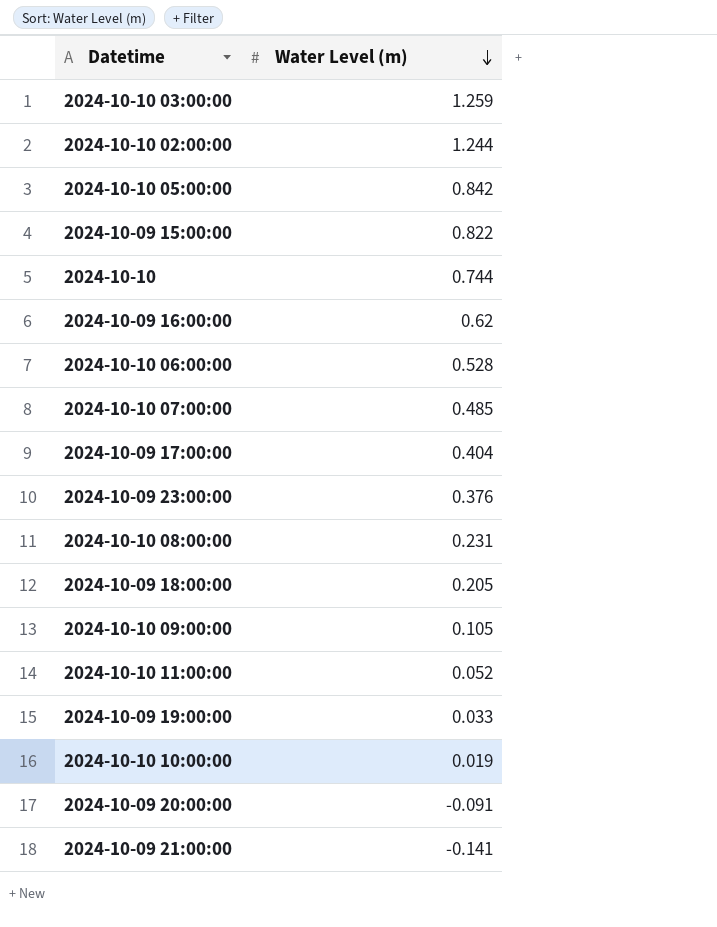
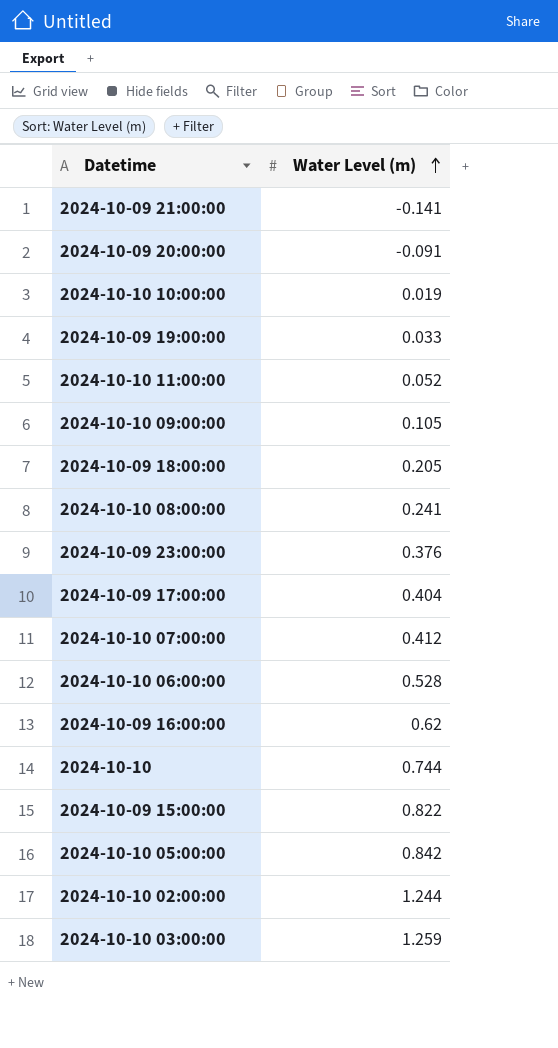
row order: Water Level (m) descending -> Water Level (m) ascending
2024-10-10 08:00:00 | Water Level (m): 0.231 -> 0.241
2024-10-10 07:00:00 | Water Level (m): 0.485 -> 0.412

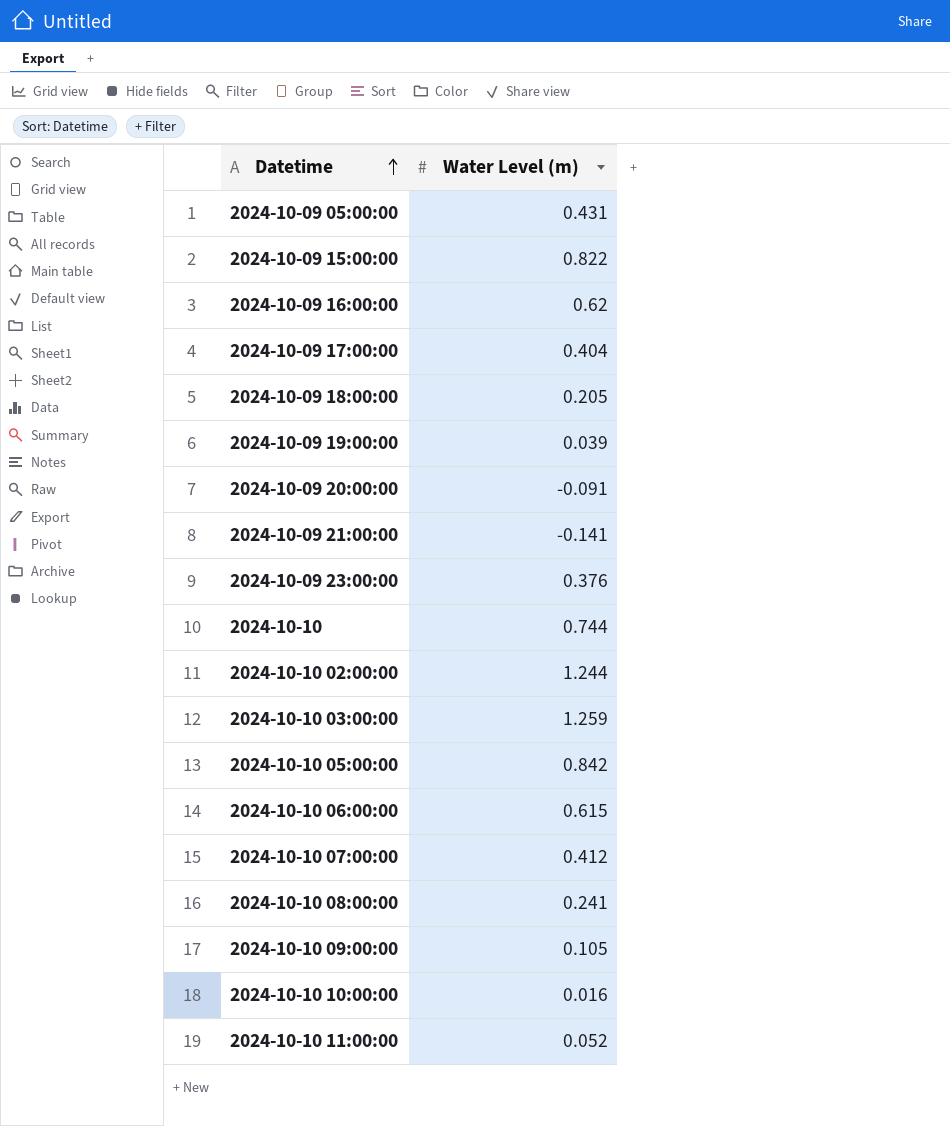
row order: Water Level (m) ascending -> Datetime ascending
row 2024-10-09 05:00:00: none -> 0.431
2024-10-09 19:00:00 | Water Level (m): 0.033 -> 0.039
2024-10-10 06:00:00 | Water Level (m): 0.528 -> 0.615
2024-10-10 10:00:00 | Water Level (m): 0.019 -> 0.016

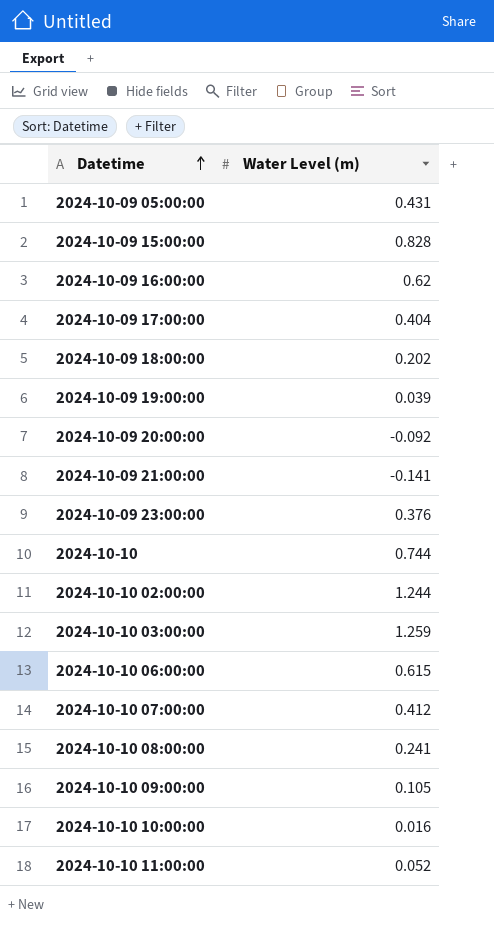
row 2024-10-10 05:00:00: 0.842 -> none
2024-10-09 15:00:00 | Water Level (m): 0.822 -> 0.828
2024-10-09 18:00:00 | Water Level (m): 0.205 -> 0.202
2024-10-09 20:00:00 | Water Level (m): -0.091 -> -0.092

